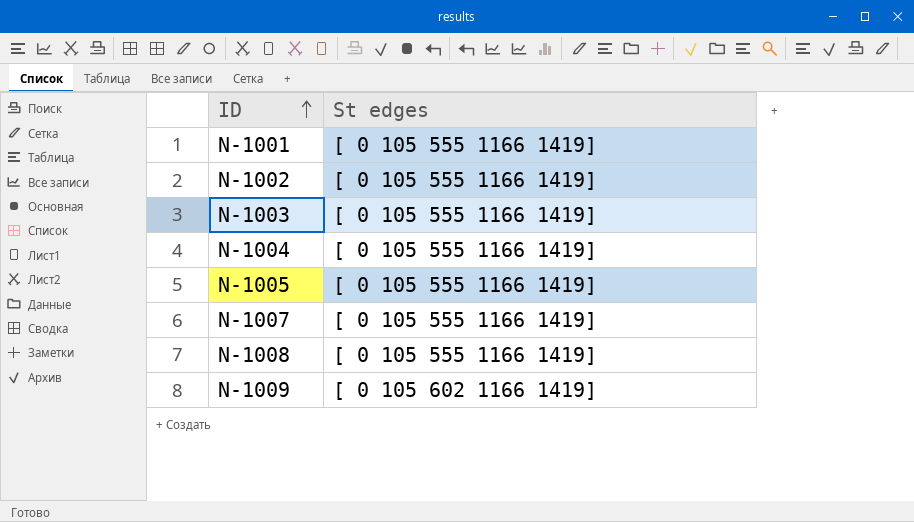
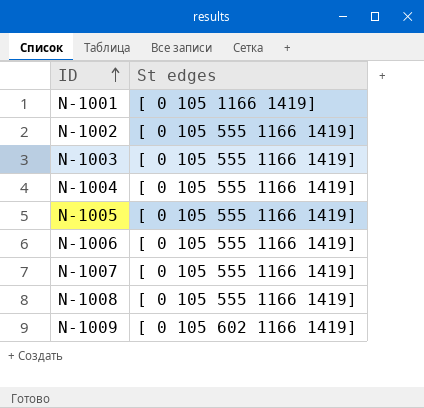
N-1001 | St edges: [ 0 105 555 1166 1419] -> [ 0 105 1166 1419]
row N-1006: none -> [ 0 105 555 1166 1419]

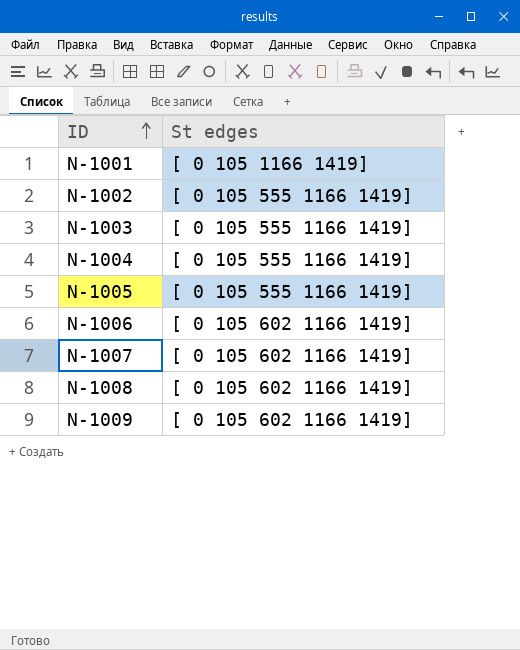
N-1006 | St edges: [ 0 105 555 1166 1419] -> [ 0 105 602 1166 1419]
N-1007 | St edges: [ 0 105 555 1166 1419] -> [ 0 105 602 1166 1419]
N-1008 | St edges: [ 0 105 555 1166 1419] -> [ 0 105 602 1166 1419]

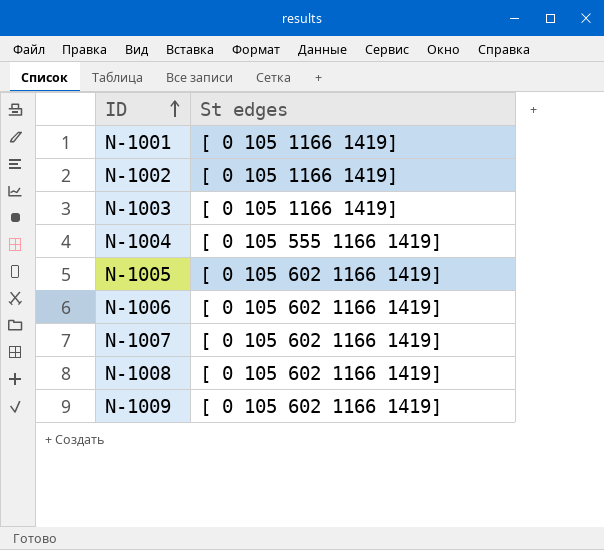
N-1002 | St edges: [ 0 105 555 1166 1419] -> [ 0 105 1166 1419]
N-1003 | St edges: [ 0 105 555 1166 1419] -> [ 0 105 1166 1419]
N-1005 | St edges: [ 0 105 555 1166 1419] -> [ 0 105 602 1166 1419]

